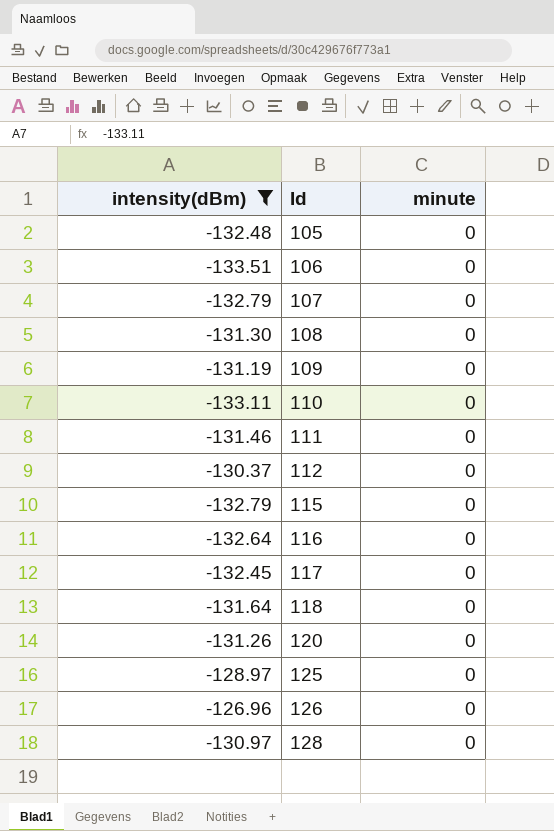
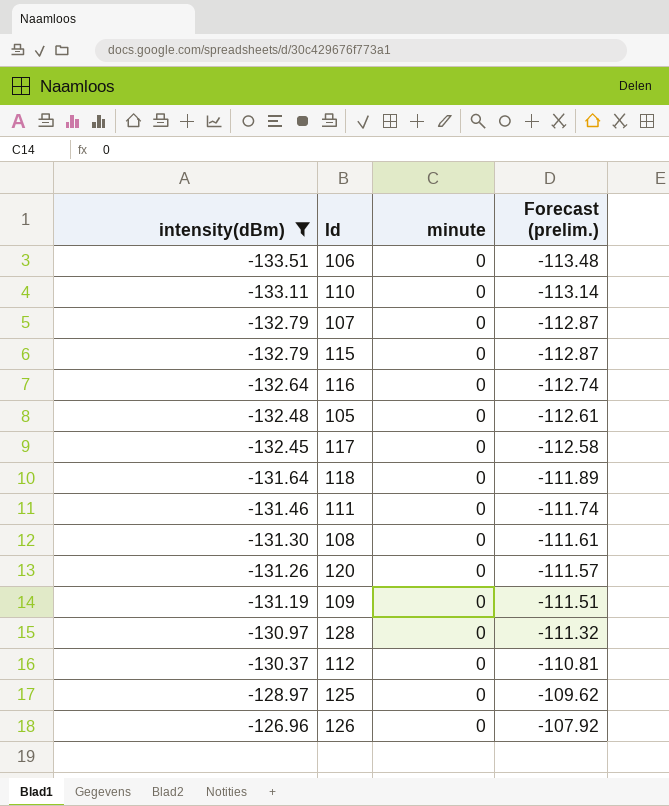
row order: Id ascending -> intensity(dBm) ascending
column Forecast (prelim.) | formula: none -> [intensity(dBm)] * 0.85

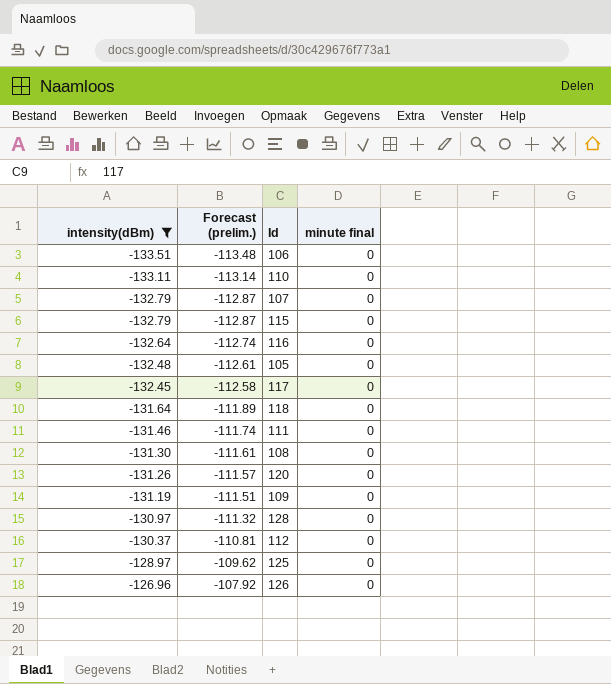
column Forecast (prelim.) | position: 4 -> 2
column name: minute -> minute final

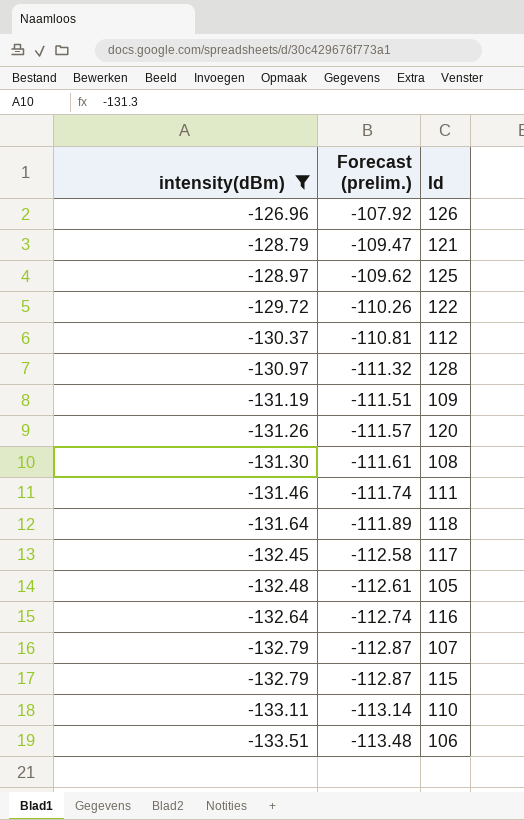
row order: intensity(dBm) ascending -> intensity(dBm) descending
column minute final | position: 4 -> none
row 121: none -> -128.79 | -109.47
row 122: none -> -129.72 | -110.26

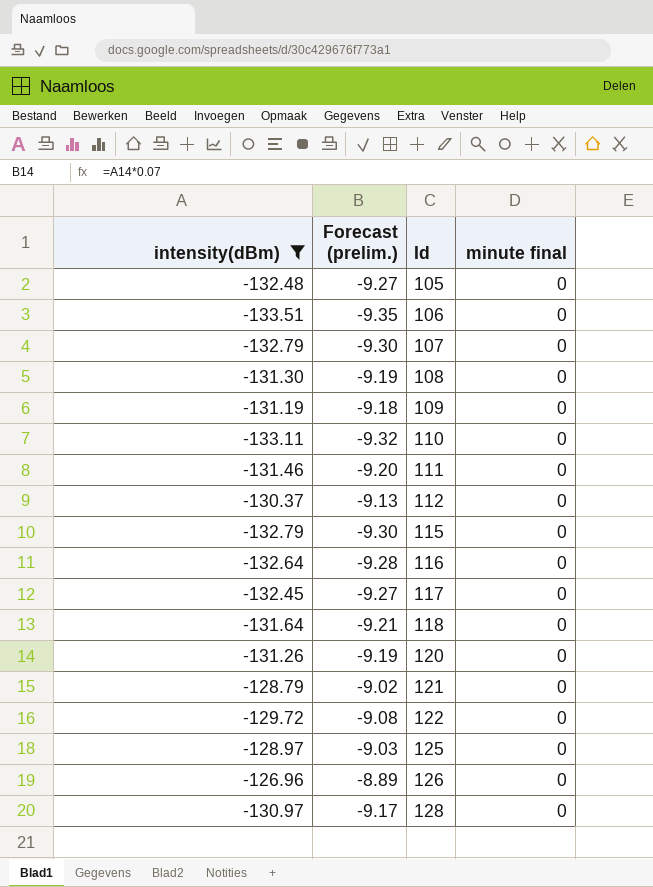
row order: intensity(dBm) descending -> Id ascending
column Forecast (prelim.) | formula: [intensity(dBm)] * 0.85 -> [intensity(dBm)] * 0.07
column minute final | position: none -> 4

